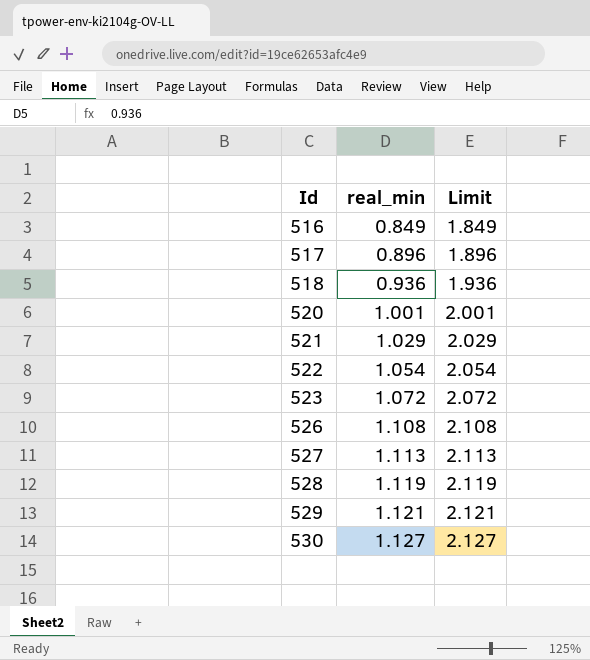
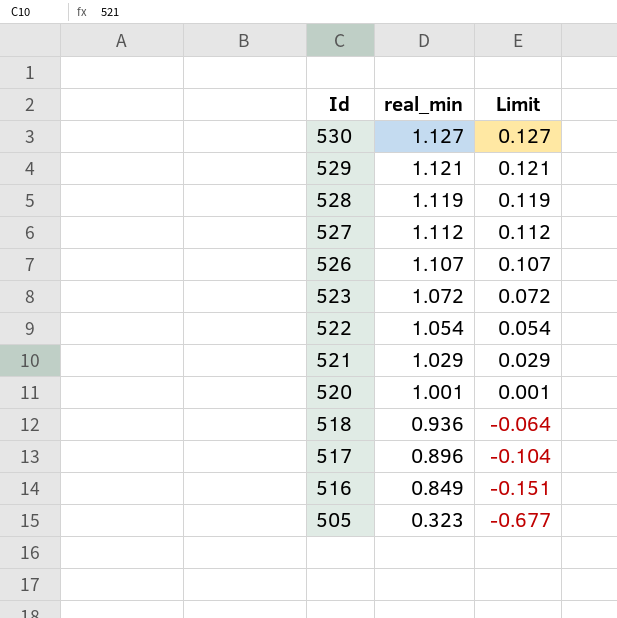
row order: Id ascending -> Id descending
column Limit | formula: [real_min] + 1 -> [real_min] - 1
527 | real_min: 1.113 -> 1.112
526 | real_min: 1.108 -> 1.107
row 505: none -> 0.323 | -0.677

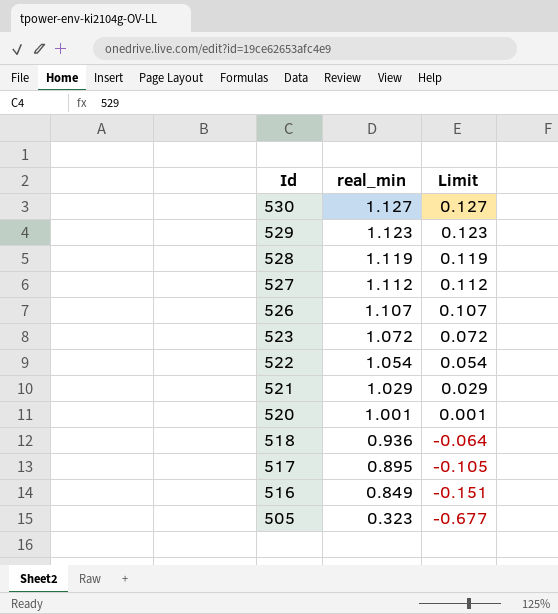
529 | real_min: 1.121 -> 1.123
529 | Limit: 0.121 -> 0.123
517 | real_min: 0.896 -> 0.895
517 | Limit: -0.104 -> -0.105

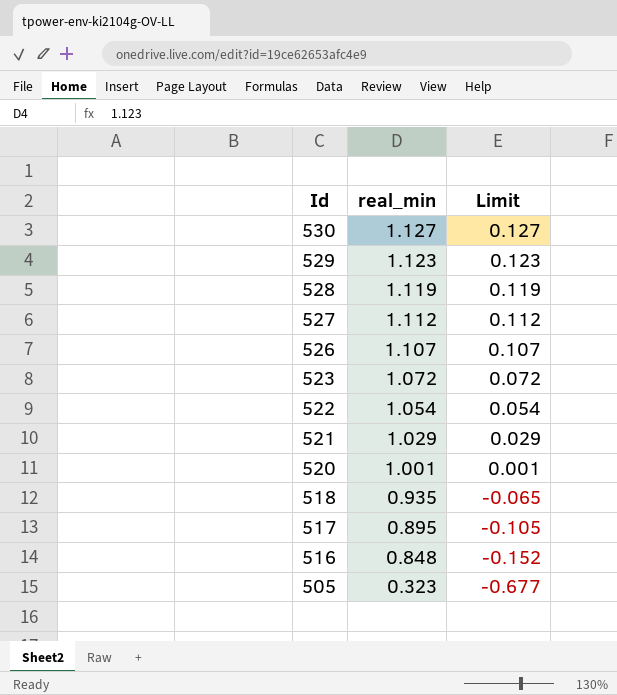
518 | real_min: 0.936 -> 0.935
518 | Limit: -0.064 -> -0.065
516 | real_min: 0.849 -> 0.848
516 | Limit: -0.151 -> -0.152

